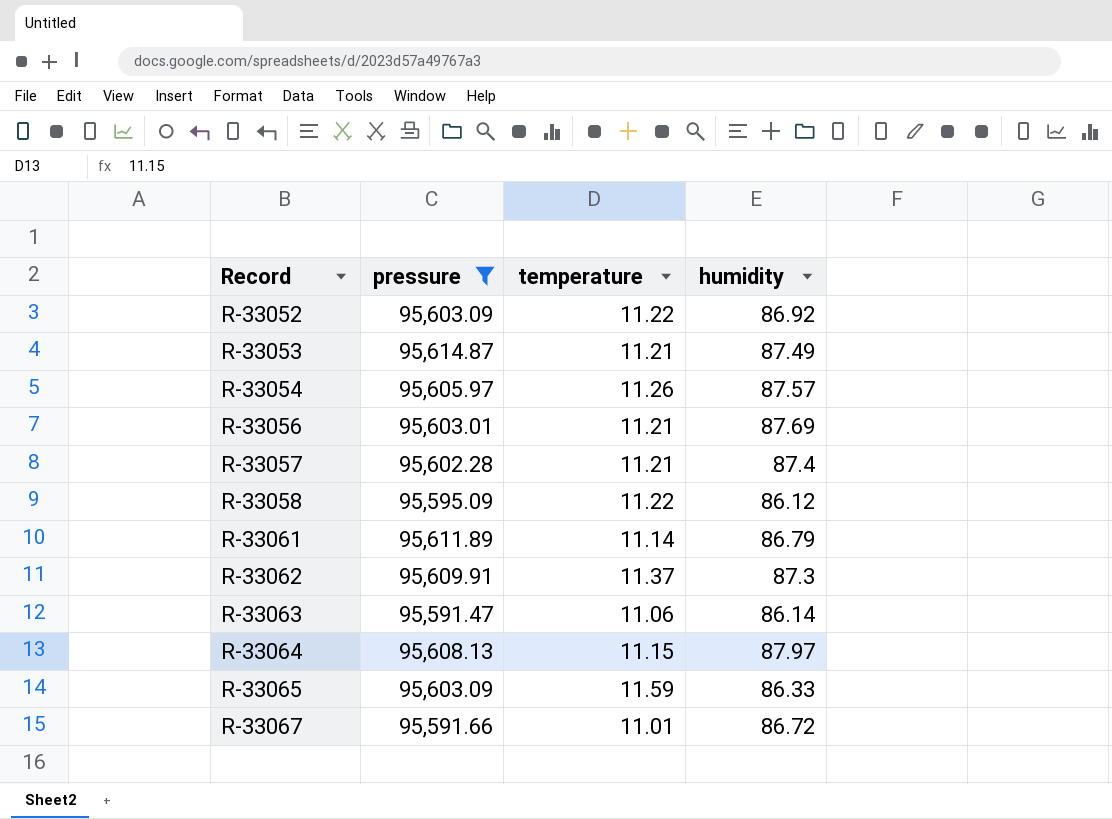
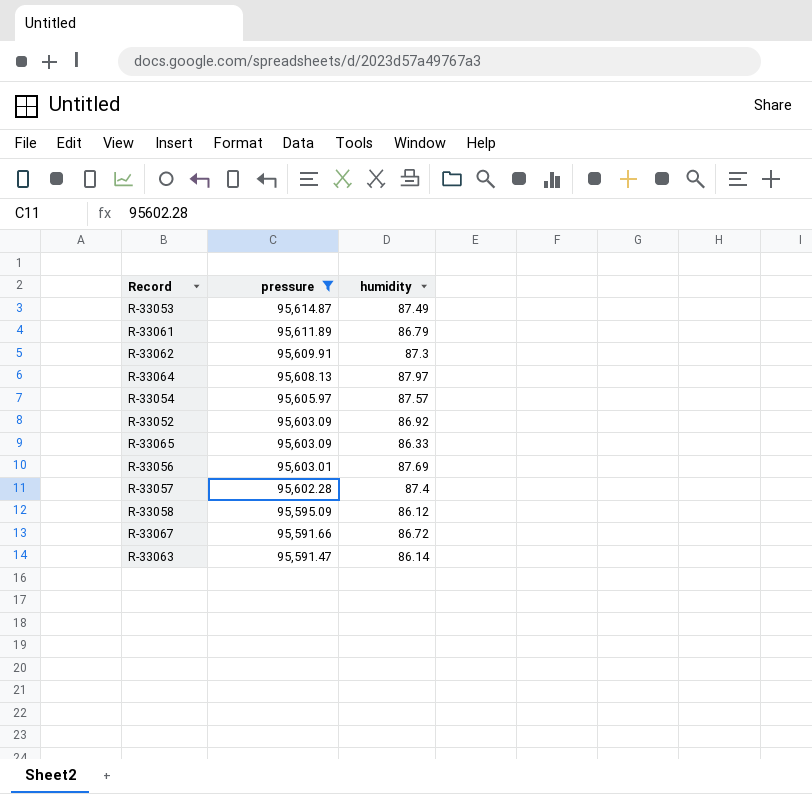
row order: Record ascending -> pressure descending
column temperature | position: 3 -> none

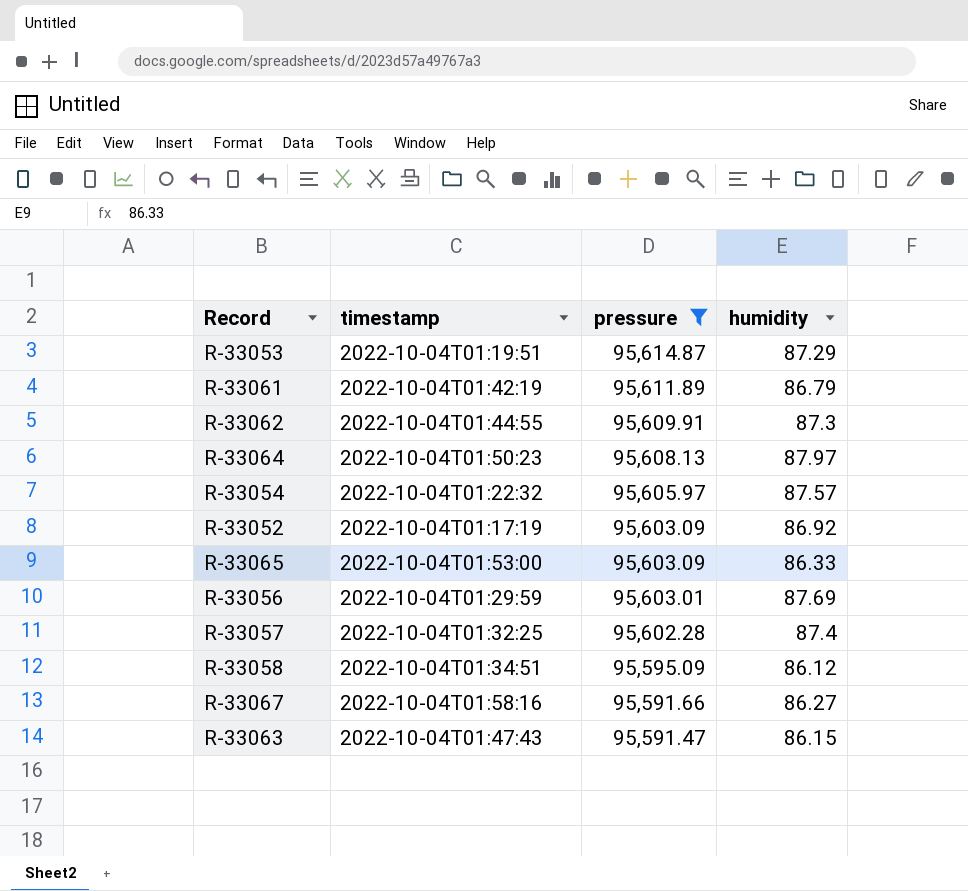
column timestamp | position: none -> 2
R-33053 | humidity: 87.49 -> 87.29
R-33067 | humidity: 86.72 -> 86.27
R-33063 | humidity: 86.14 -> 86.15

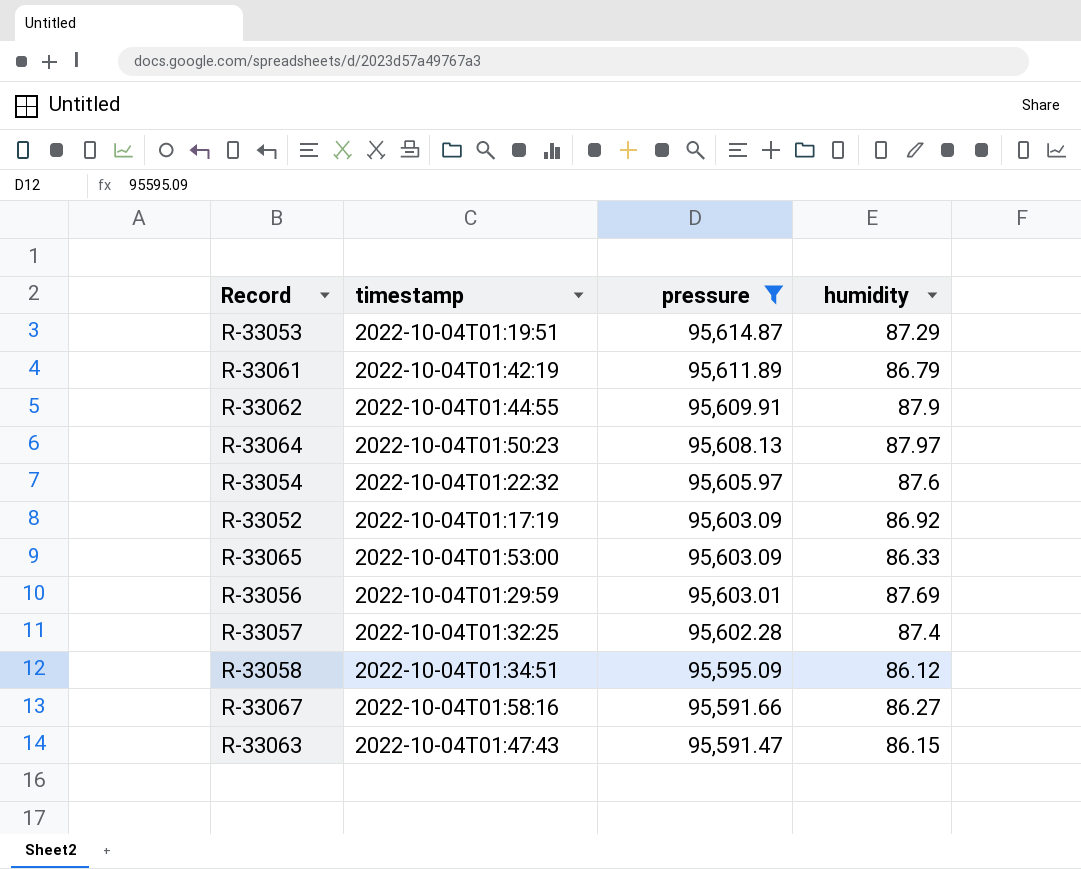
R-33062 | humidity: 87.3 -> 87.9
R-33054 | humidity: 87.57 -> 87.6

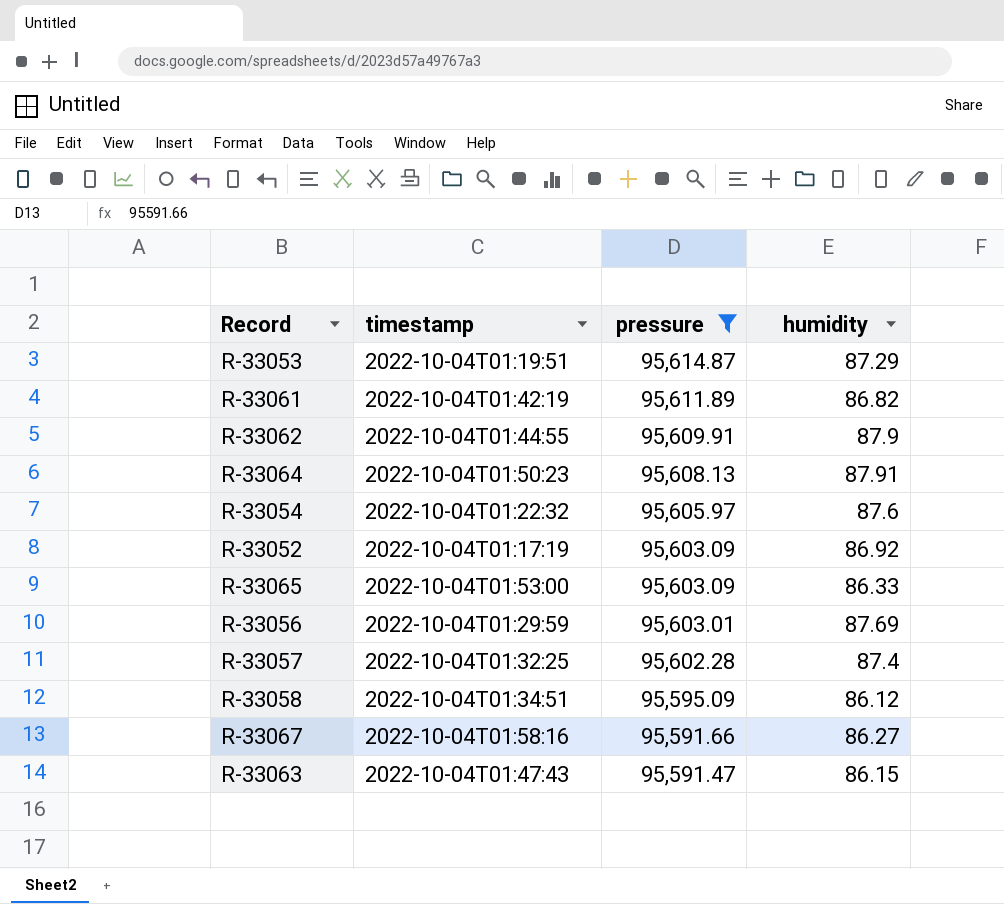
R-33061 | humidity: 86.79 -> 86.82
R-33064 | humidity: 87.97 -> 87.91

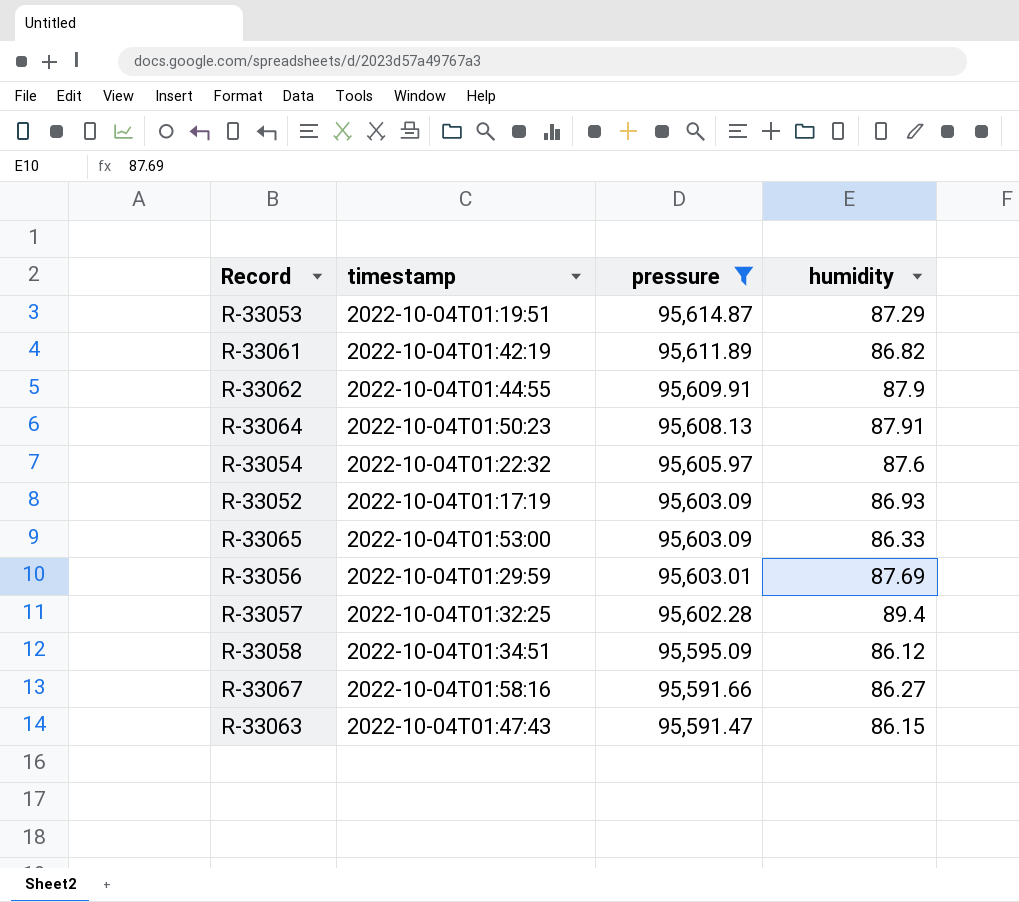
R-33052 | humidity: 86.92 -> 86.93
R-33057 | humidity: 87.4 -> 89.4

